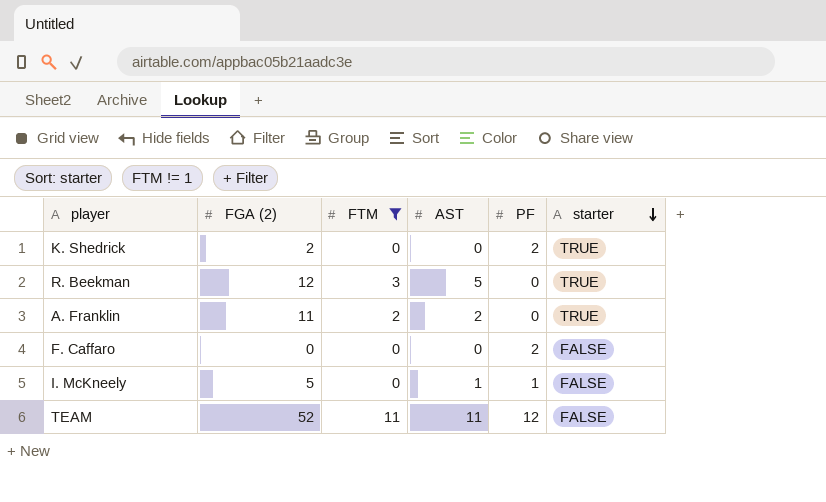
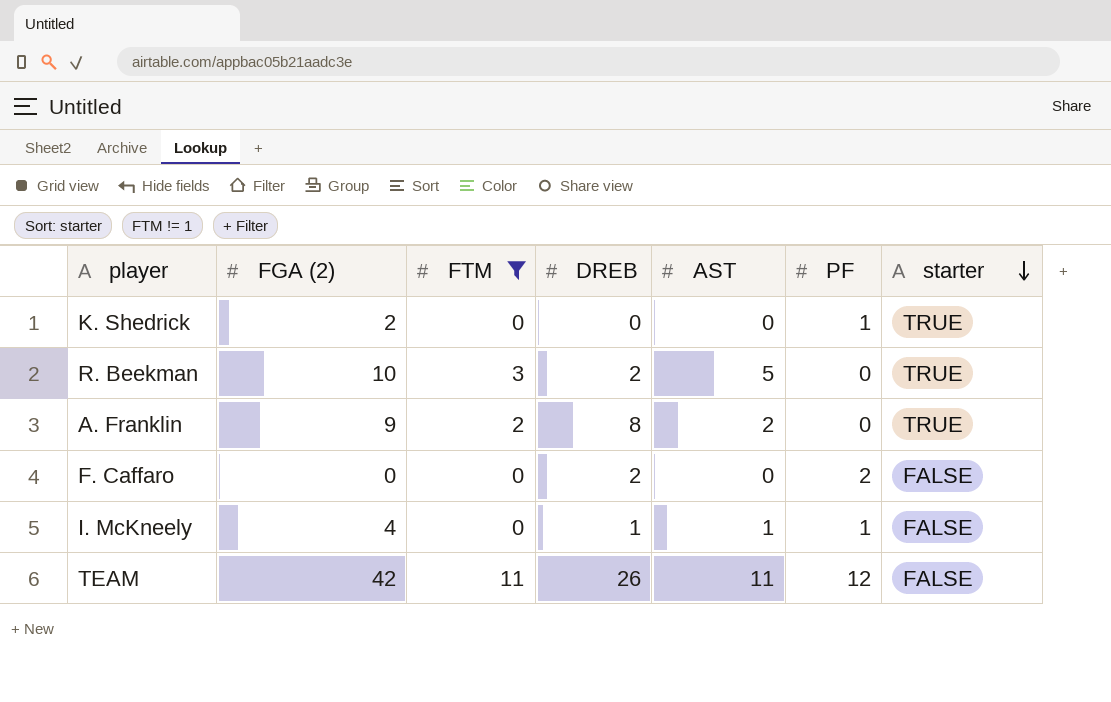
column DREB | position: none -> 4
K. Shedrick | PF: 2 -> 1
R. Beekman | FGA (2): 12 -> 10
A. Franklin | FGA (2): 11 -> 9
I. McKneely | FGA (2): 5 -> 4
TEAM | FGA (2): 52 -> 42

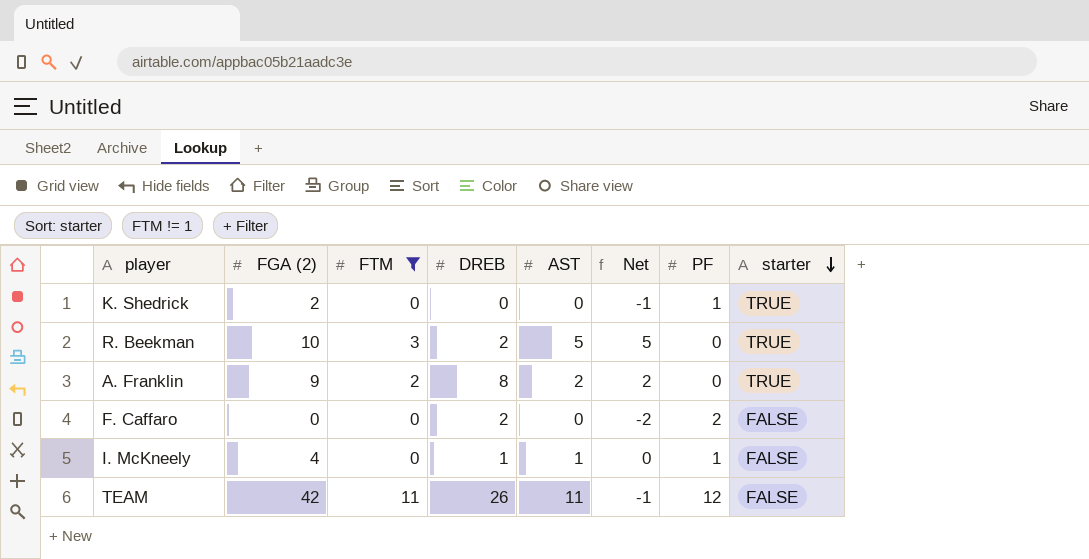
column Net | formula: none -> [AST] - [PF]

